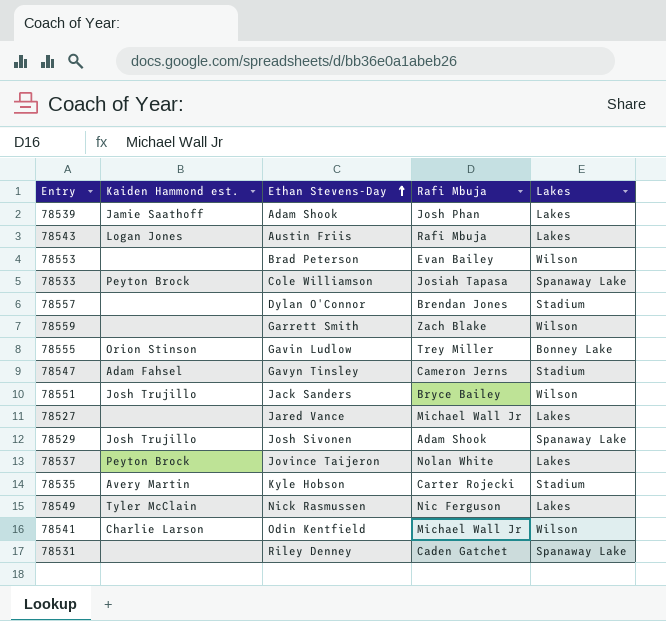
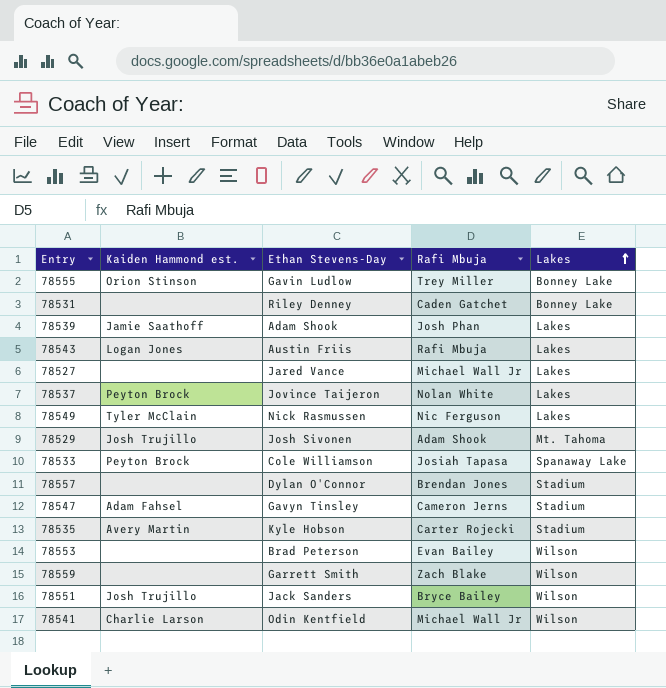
row order: Ethan Stevens-Day ascending -> Lakes ascending
78531 | Lakes: Spanaway Lake -> Bonney Lake
78529 | Lakes: Spanaway Lake -> Mt. Tahoma

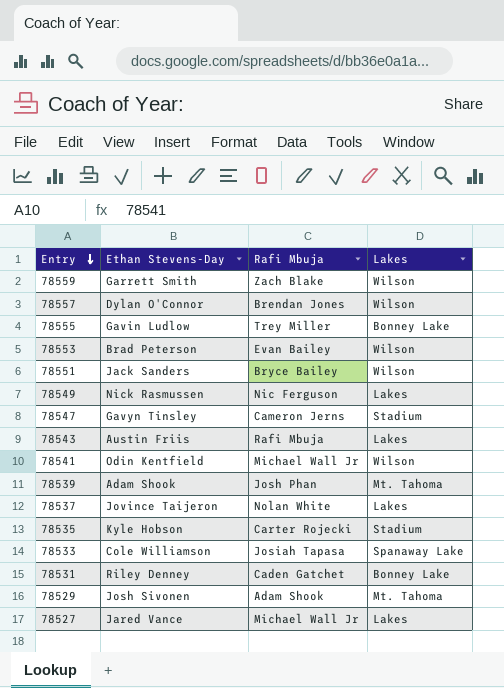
row order: Lakes ascending -> Entry descending
column Kaiden Hammond est. | position: 2 -> none
78557 | Lakes: Stadium -> Wilson
78539 | Lakes: Lakes -> Mt. Tahoma

